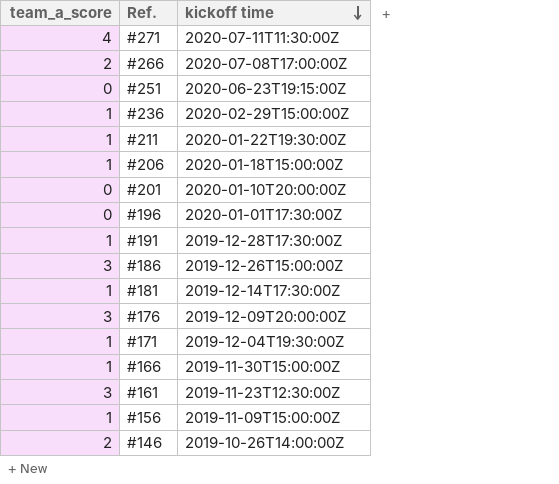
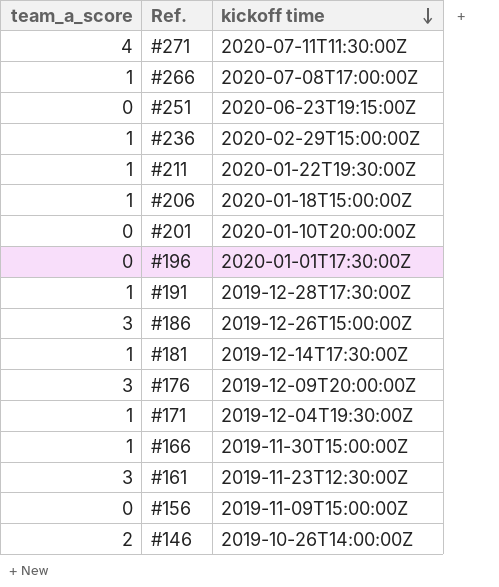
#266 | team_a_score: 2 -> 1
#156 | team_a_score: 1 -> 0

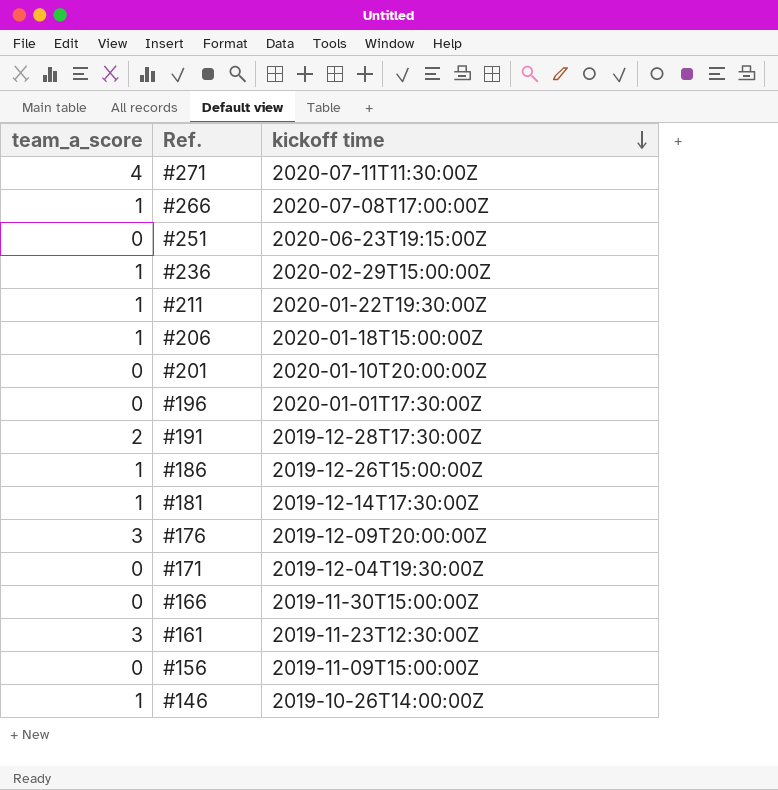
#191 | team_a_score: 1 -> 2
#186 | team_a_score: 3 -> 1
#171 | team_a_score: 1 -> 0
#166 | team_a_score: 1 -> 0
#146 | team_a_score: 2 -> 1

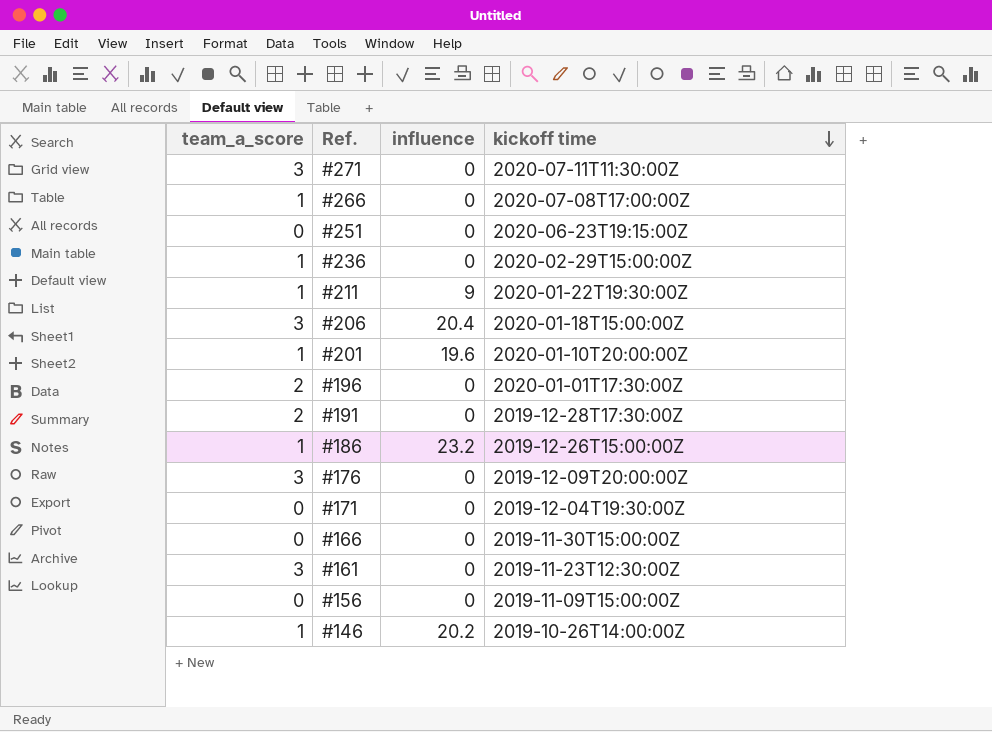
column influence | position: none -> 3
row #181: 1 | 2019-12-14T17:30:00Z -> none
#271 | team_a_score: 4 -> 3
#206 | team_a_score: 1 -> 3
#201 | team_a_score: 0 -> 1
#196 | team_a_score: 0 -> 2

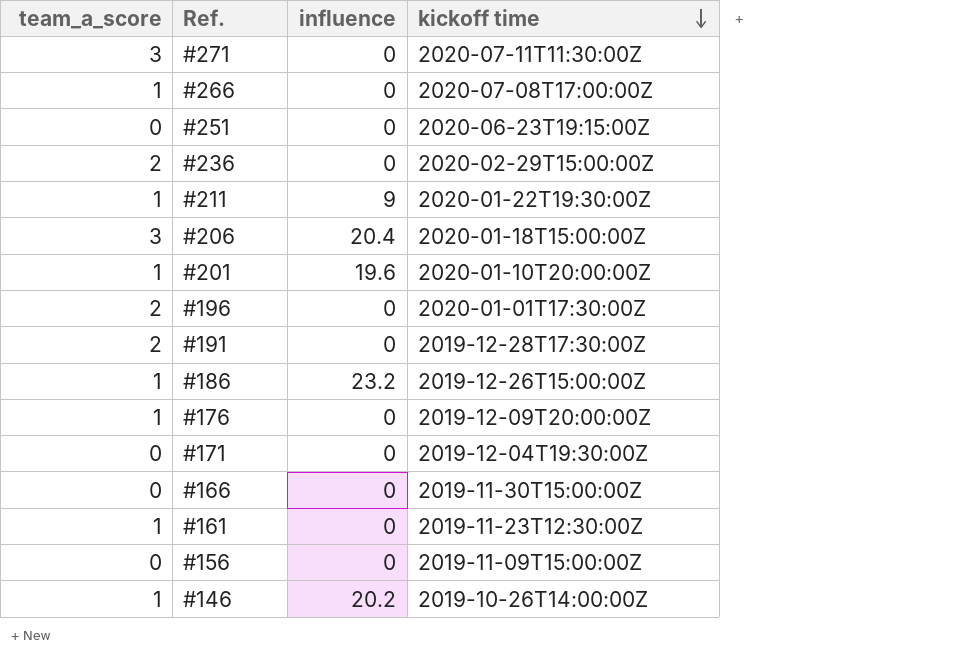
#236 | team_a_score: 1 -> 2
#176 | team_a_score: 3 -> 1
#161 | team_a_score: 3 -> 1

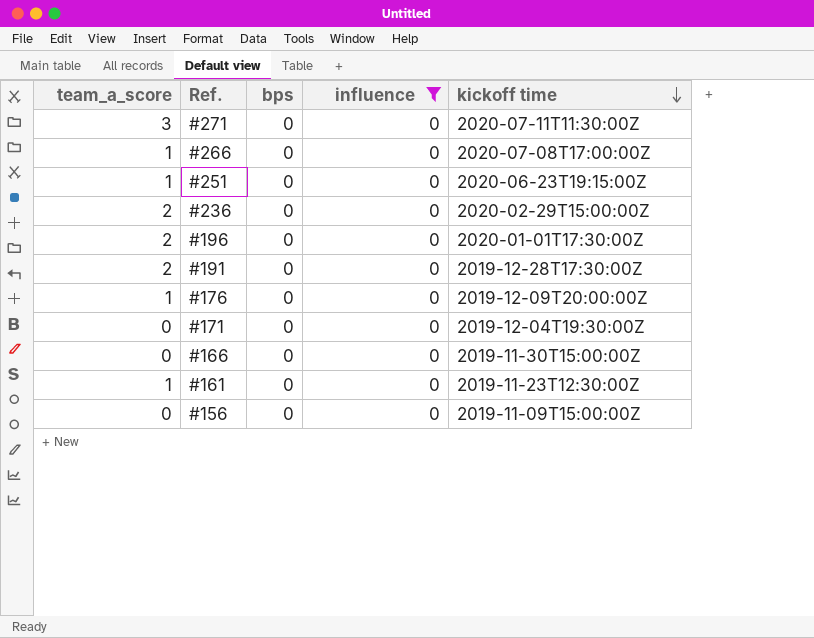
filter: none -> influence = 0
column bps | position: none -> 3
#251 | team_a_score: 0 -> 1

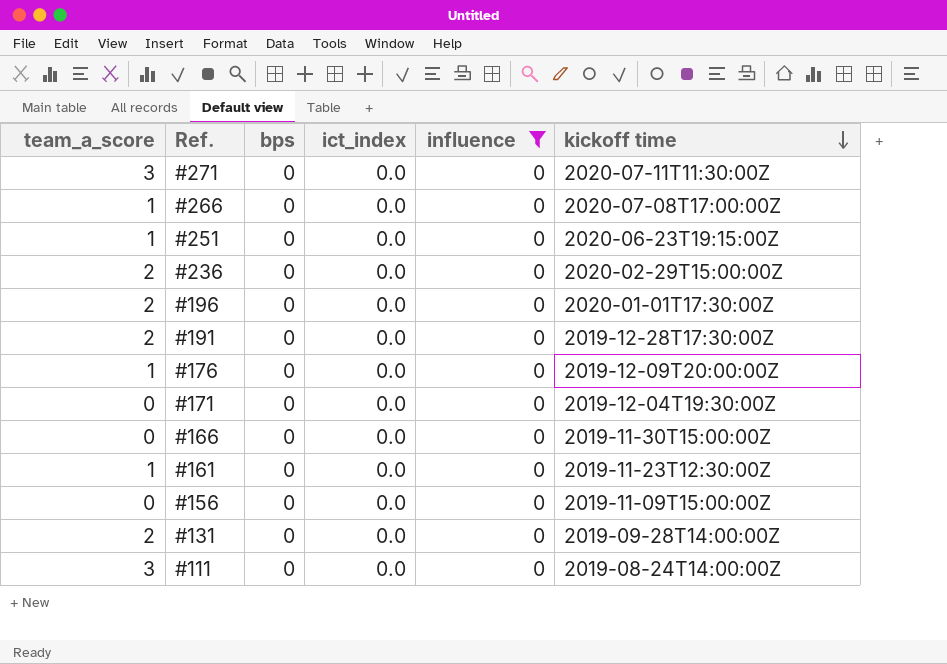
column ict_index | position: none -> 4
row #131: none -> 2 | 0 | 0.0 | 0 | 2019-09-28T14:00:00Z
row #111: none -> 3 | 0 | 0.0 | 0 | 2019-08-24T14:00:00Z

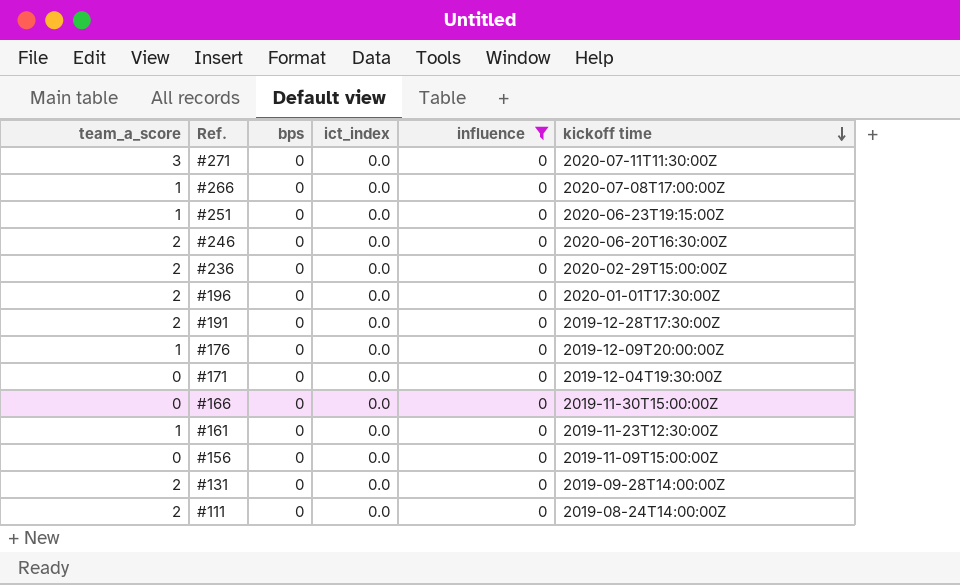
row #246: none -> 2 | 0 | 0.0 | 0 | 2020-06-20T16:30:00Z
#111 | team_a_score: 3 -> 2

